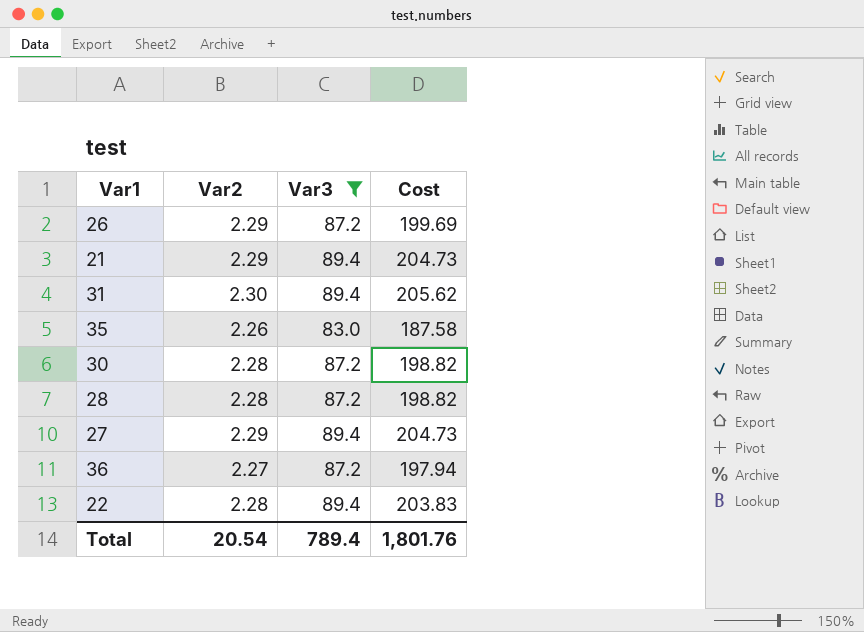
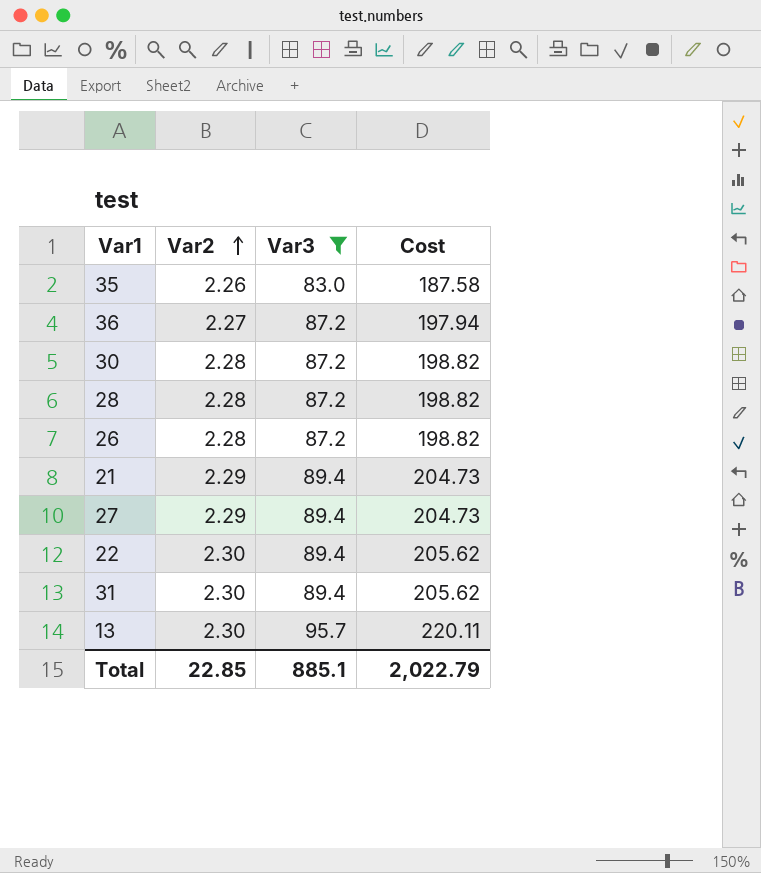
row order: none -> Var2 ascending
26 | Var2: 2.29 -> 2.28
26 | Cost: 199.69 -> 198.82
22 | Var2: 2.28 -> 2.30
22 | Cost: 203.83 -> 205.62
row 13: none -> 2.30 | 95.7 | 220.11
Total | Var2: 20.54 -> 22.85
Total | Var3: 789.4 -> 885.1
Total | Cost: 1,801.76 -> 2,022.79

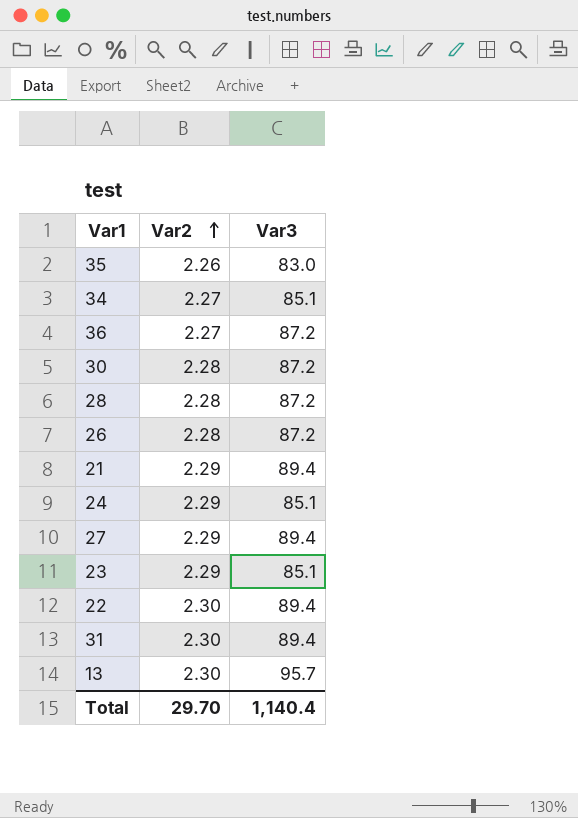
filter: Var3 != 85.1 -> none
column Cost | formula: [Var2] * [Var3] -> none
Total | Var2: 22.85 -> 29.70
Total | Var3: 885.1 -> 1,140.4

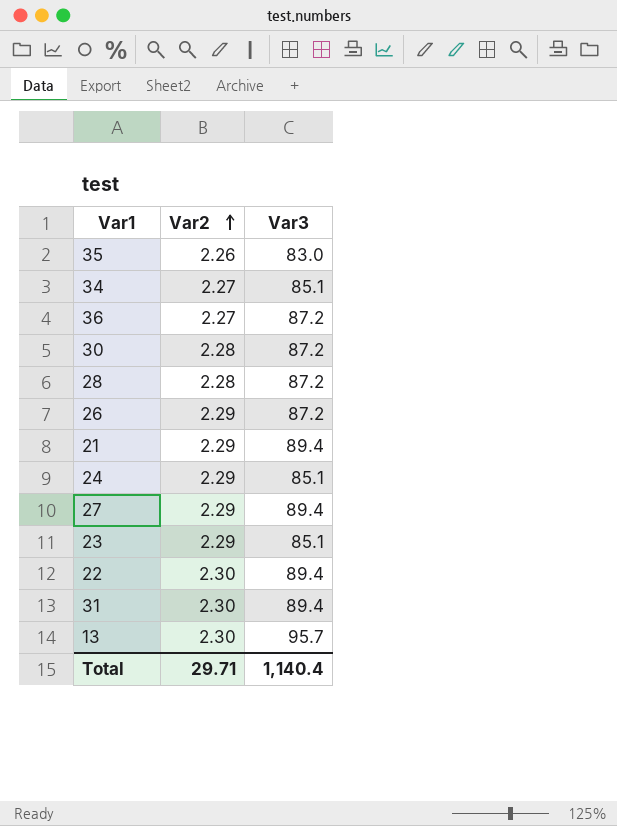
26 | Var2: 2.28 -> 2.29
Total | Var2: 29.70 -> 29.71

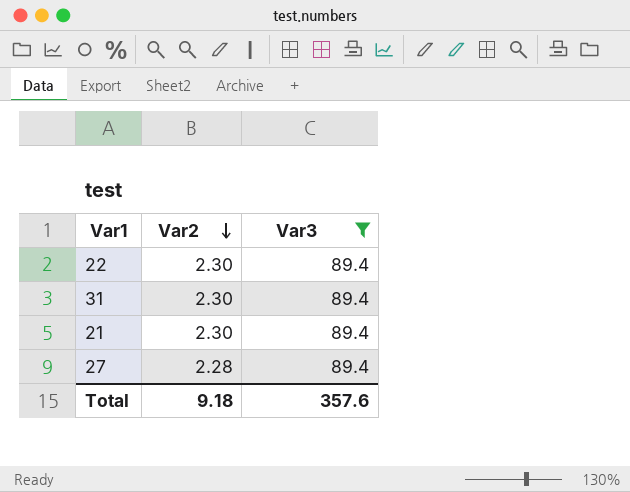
filter: none -> Var3 = 89.4
row order: Var2 ascending -> Var2 descending
21 | Var2: 2.29 -> 2.30
27 | Var2: 2.29 -> 2.28
Total | Var2: 29.71 -> 9.18
Total | Var3: 1,140.4 -> 357.6

